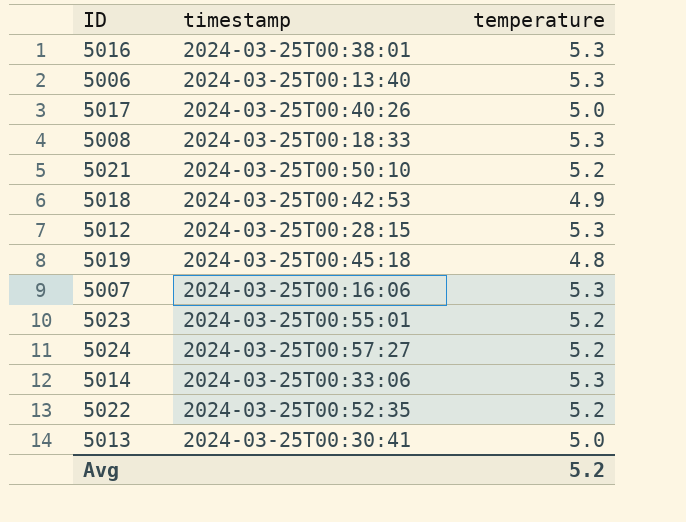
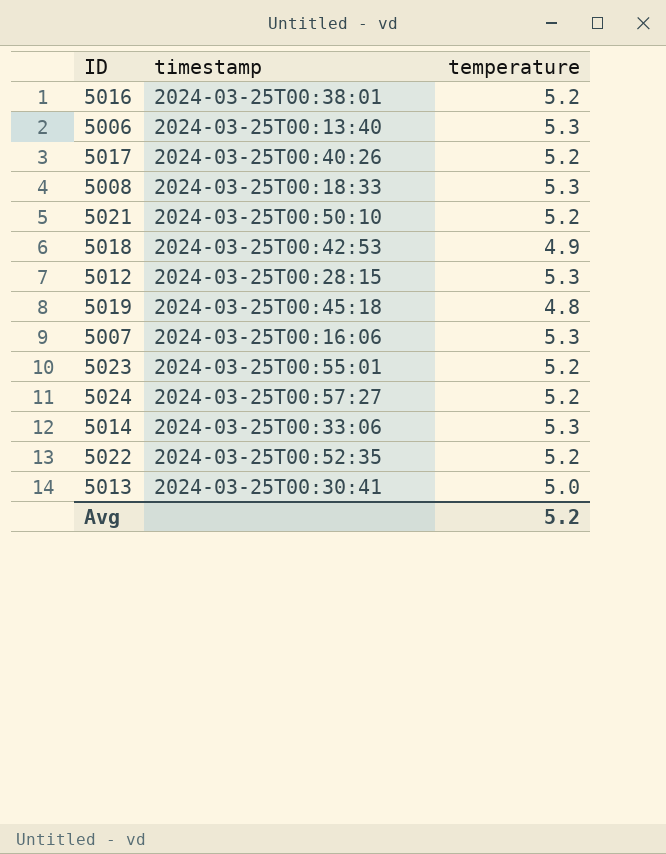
5016 | temperature: 5.3 -> 5.2
5017 | temperature: 5.0 -> 5.2

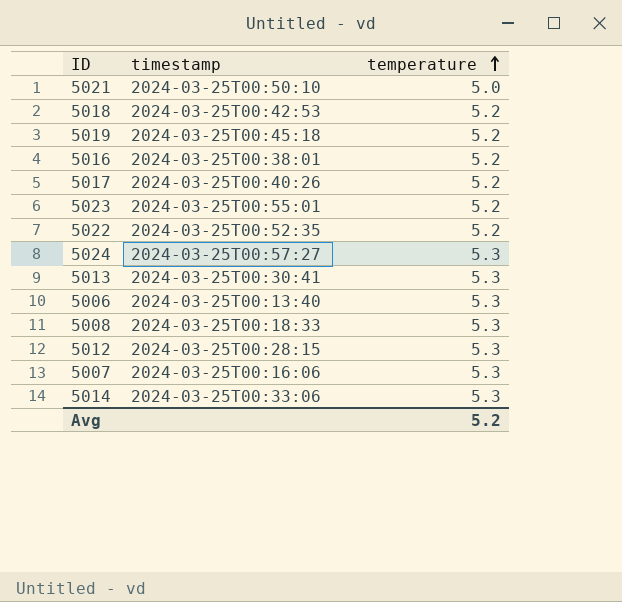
row order: none -> temperature ascending
5021 | temperature: 5.2 -> 5.0
5018 | temperature: 4.9 -> 5.2
5019 | temperature: 4.8 -> 5.2
5024 | temperature: 5.2 -> 5.3
5013 | temperature: 5.0 -> 5.3

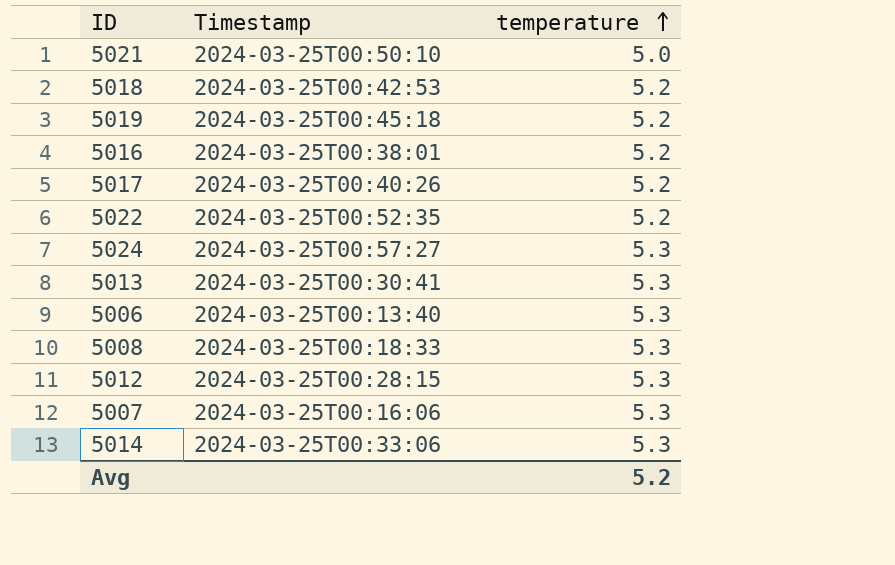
column name: timestamp -> Timestamp
row 5023: 2024-03-25T00:55:01 | 5.2 -> none

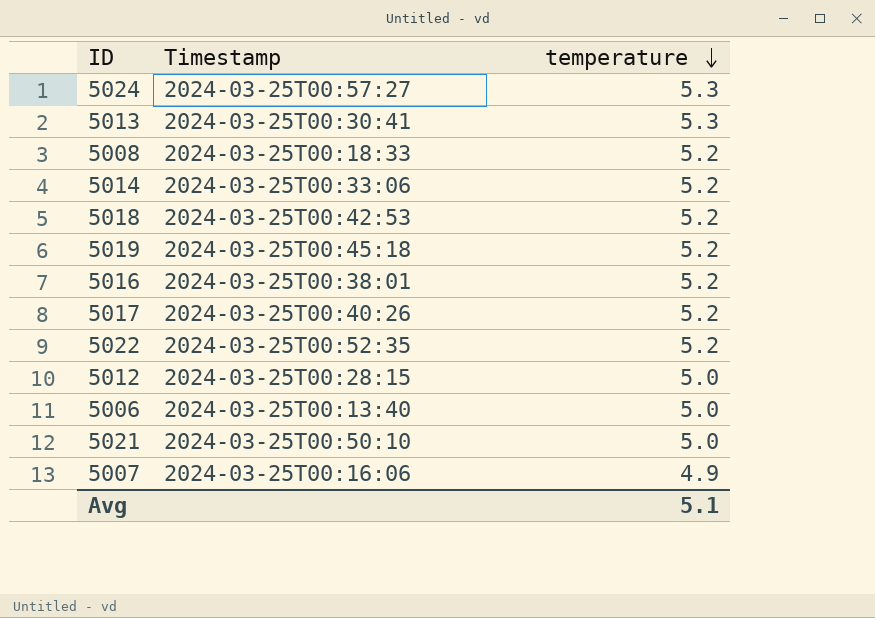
row order: temperature ascending -> temperature descending
5008 | temperature: 5.3 -> 5.2
5014 | temperature: 5.3 -> 5.2
5012 | temperature: 5.3 -> 5.0
5006 | temperature: 5.3 -> 5.0
5007 | temperature: 5.3 -> 4.9
Avg | temperature: 5.2 -> 5.1

